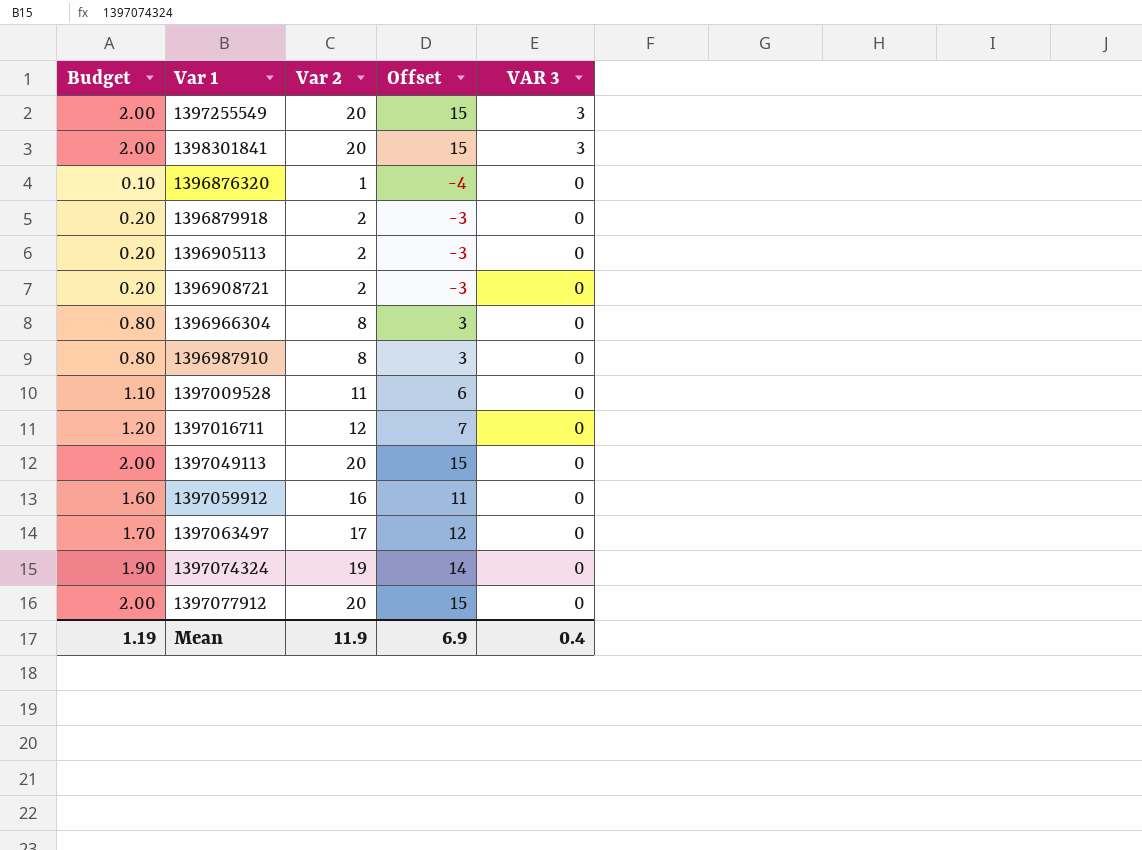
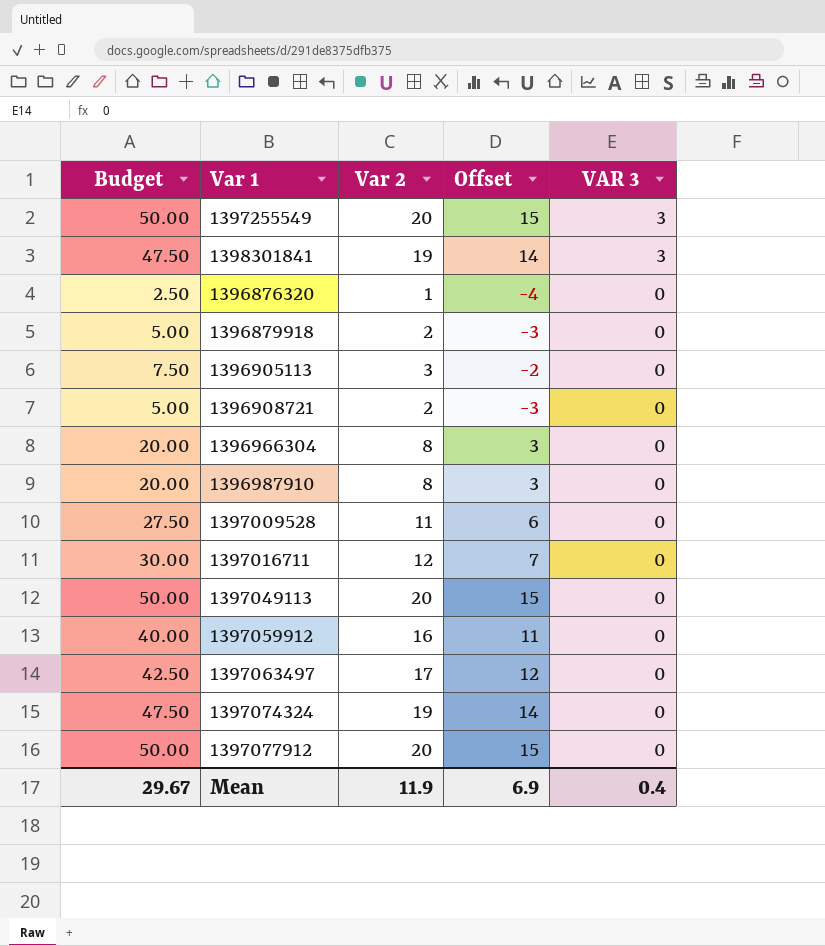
column Budget | formula: [Var 2] * 0.1 -> [Var 2] * 2.5
1398301841 | Var 2: 20 -> 19
1398301841 | Offset: 15 -> 14
1396905113 | Var 2: 2 -> 3
1396905113 | Offset: -3 -> -2
Mean | Budget: 1.19 -> 29.67

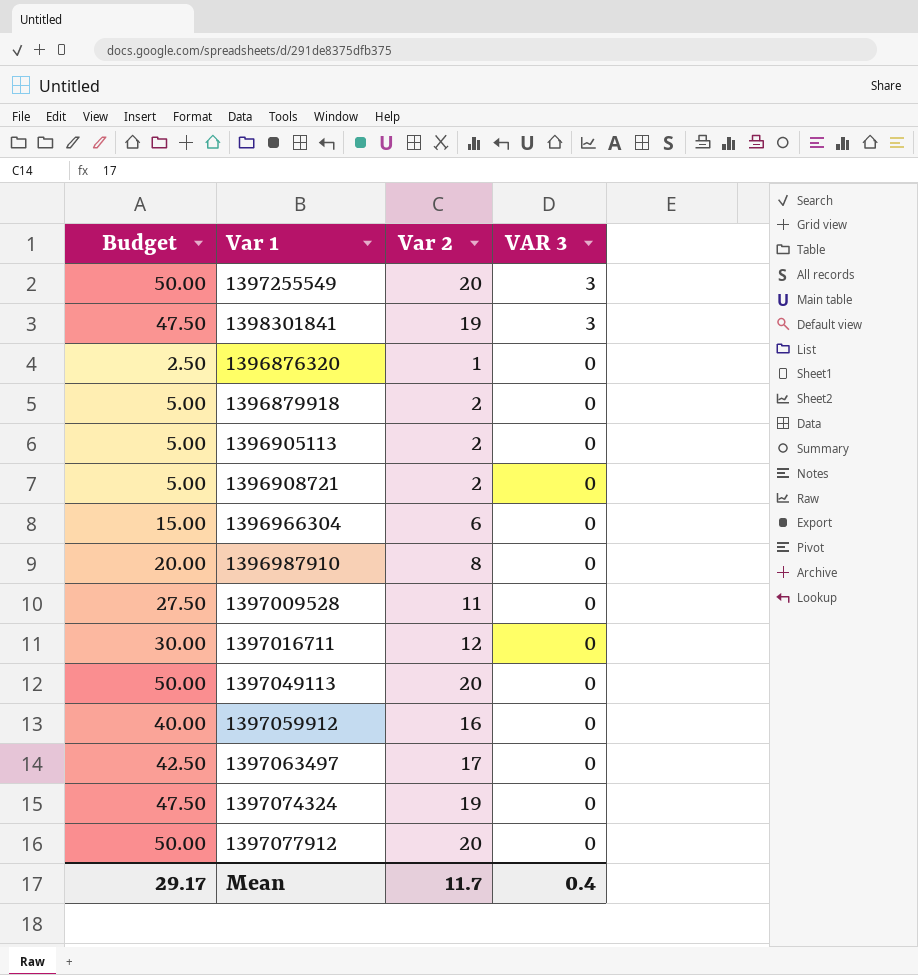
column Offset | formula: [Var 2] - 5 -> none
1396905113 | Budget: 7.50 -> 5.00
1396905113 | Var 2: 3 -> 2
1396966304 | Budget: 20.00 -> 15.00
1396966304 | Var 2: 8 -> 6
Mean | Budget: 29.67 -> 29.17
Mean | Var 2: 11.9 -> 11.7

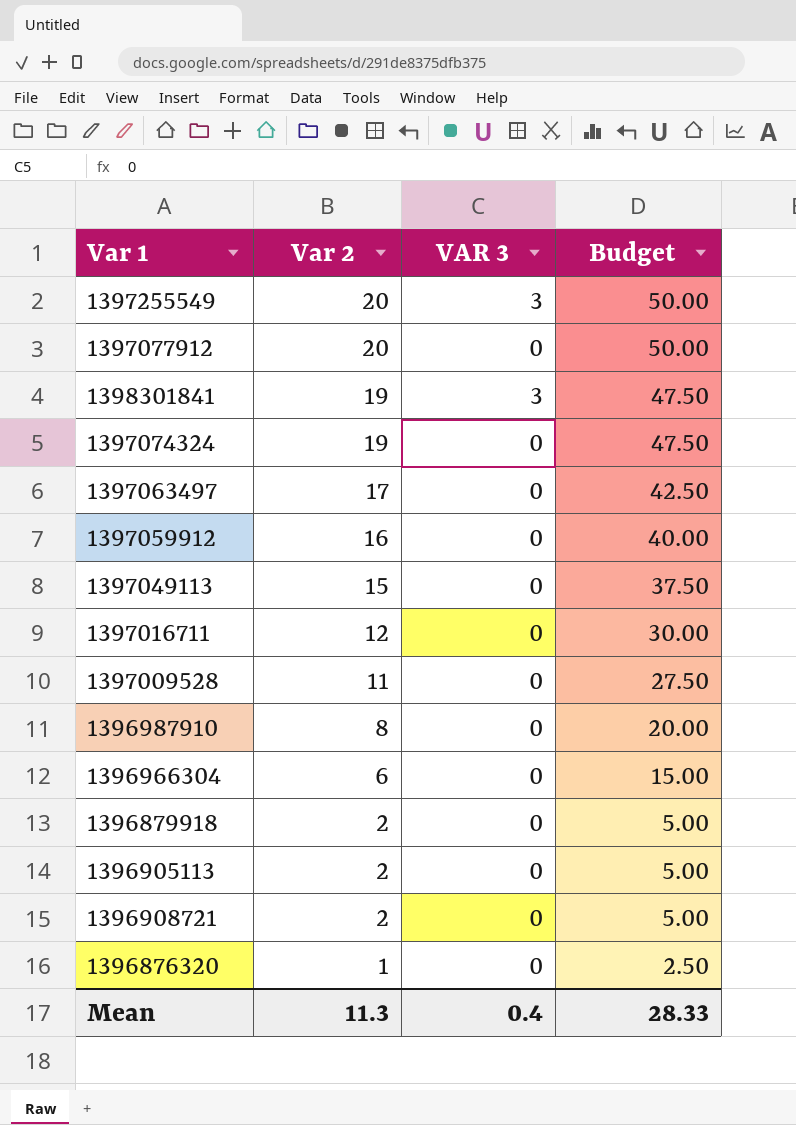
row order: VAR 3 descending -> Var 2 descending
column Budget | position: 1 -> 4
1397049113 | Var 2: 20 -> 15
1397049113 | Budget: 50.00 -> 37.50
Mean | Var 2: 11.7 -> 11.3
Mean | Budget: 29.17 -> 28.33

